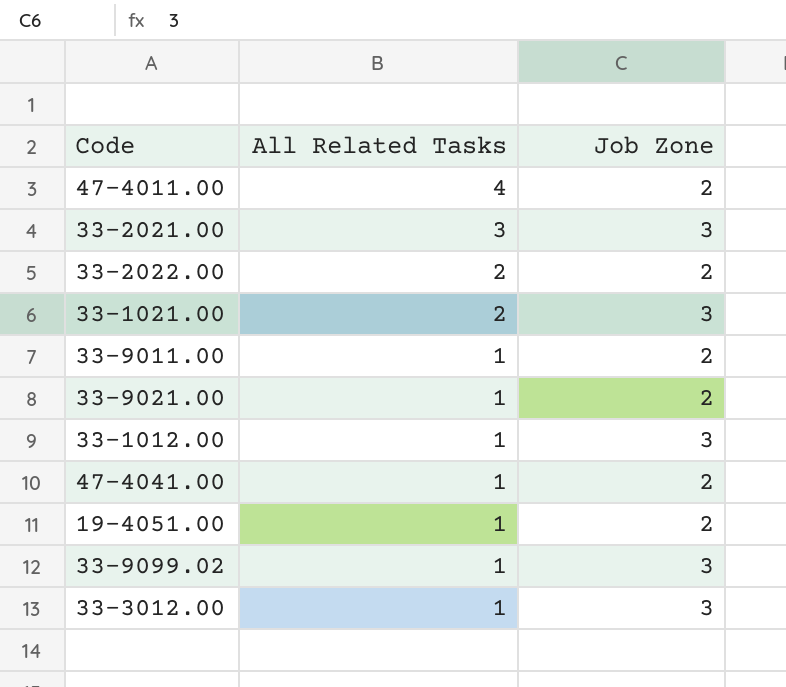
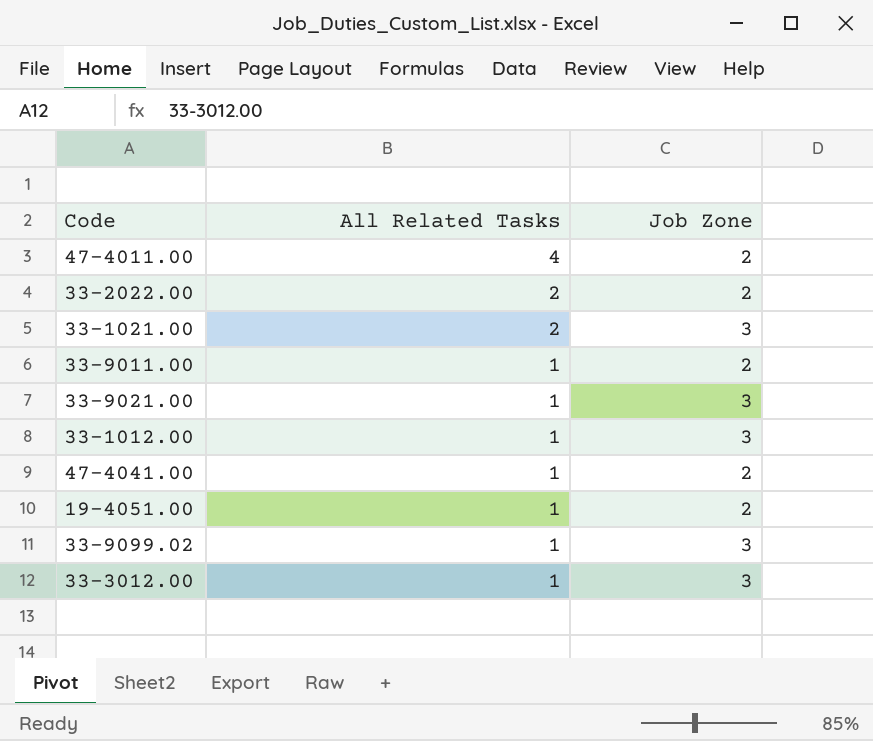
row 33-2021.00: 3 | 3 -> none
33-9021.00 | Job Zone: 2 -> 3

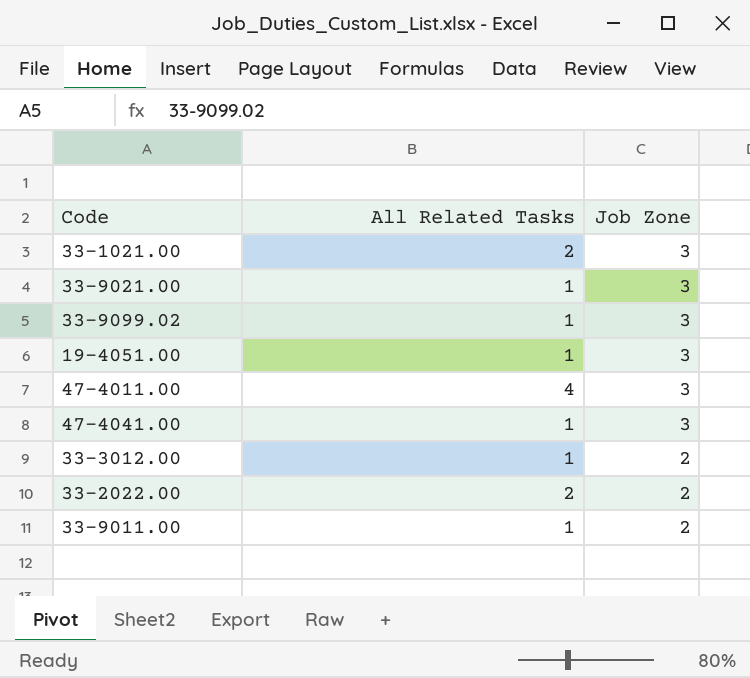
row order: All Related Tasks descending -> Job Zone descending
row 33-1012.00: 1 | 3 -> none
19-4051.00 | Job Zone: 2 -> 3
47-4011.00 | Job Zone: 2 -> 3
47-4041.00 | Job Zone: 2 -> 3
33-3012.00 | Job Zone: 3 -> 2

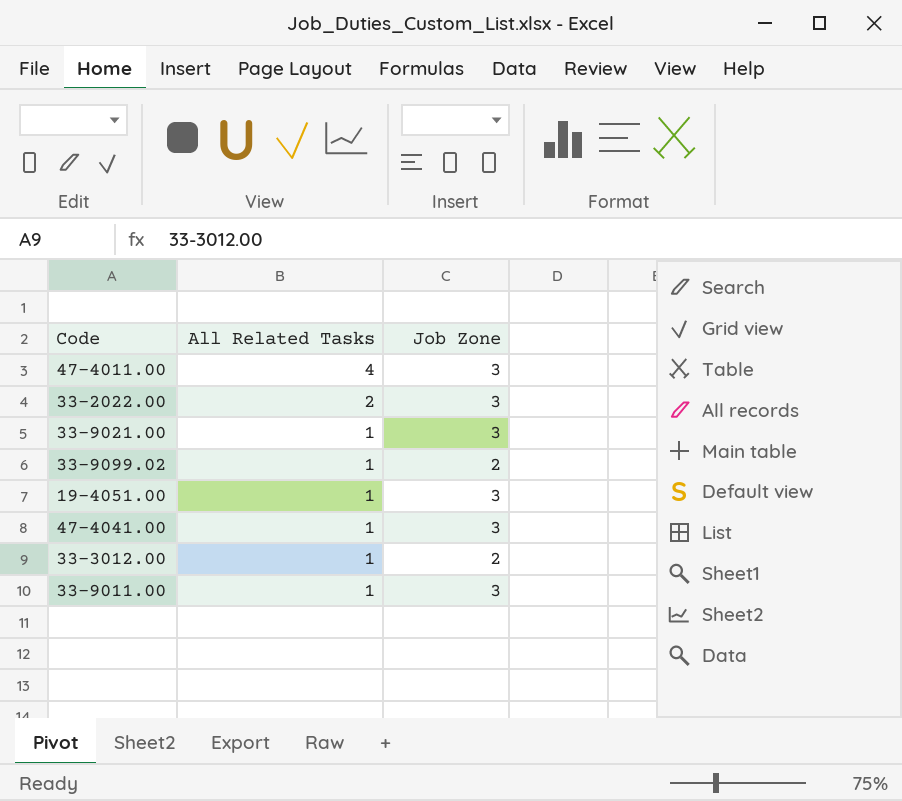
row order: Job Zone descending -> All Related Tasks descending
row 33-1021.00: 2 | 3 -> none
33-2022.00 | Job Zone: 2 -> 3
33-9099.02 | Job Zone: 3 -> 2
33-9011.00 | Job Zone: 2 -> 3

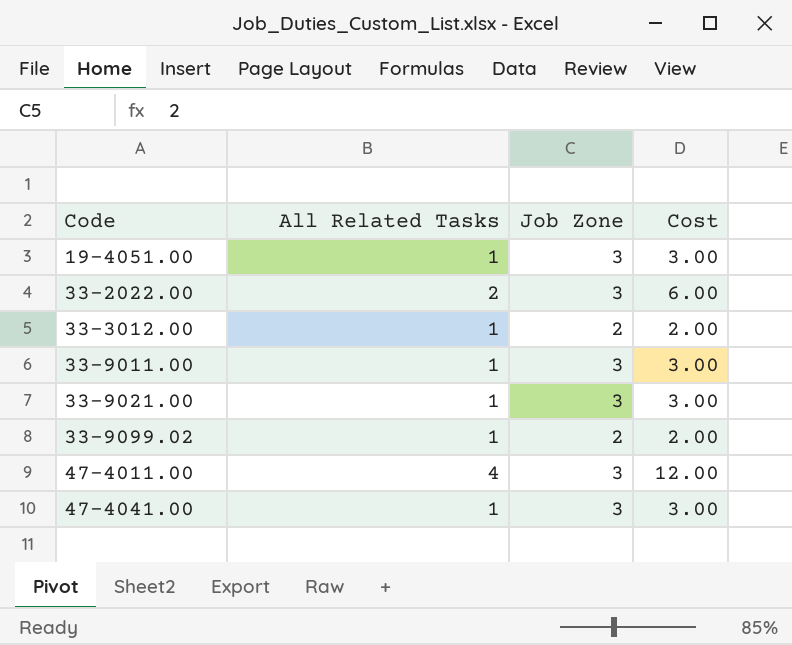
row order: All Related Tasks descending -> Code ascending
column Cost | formula: none -> [All Related Tasks] * [Job Zone]

